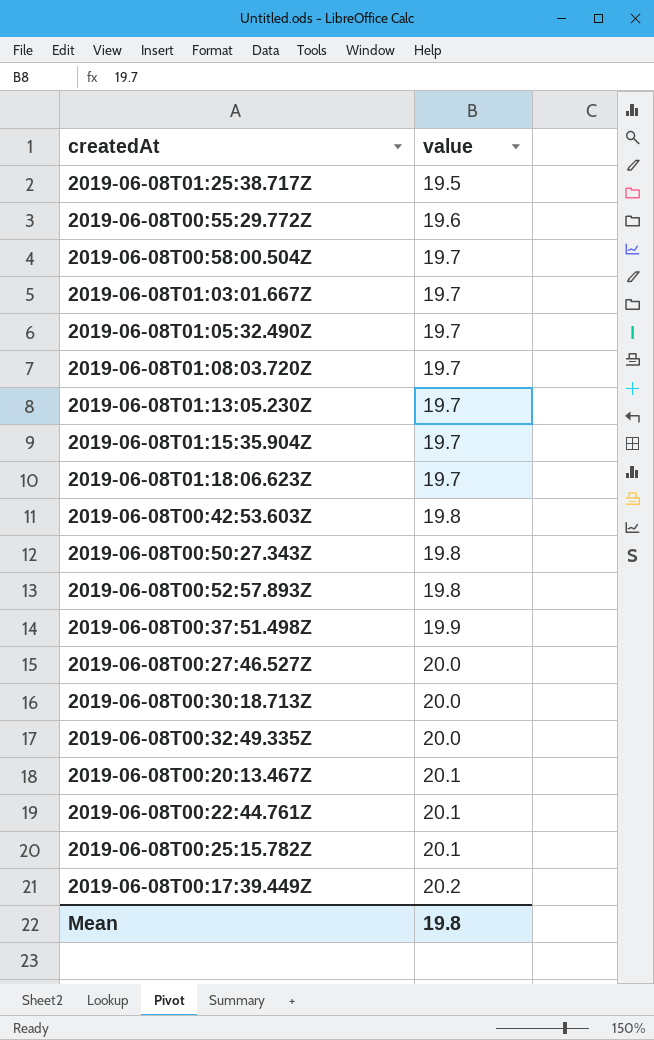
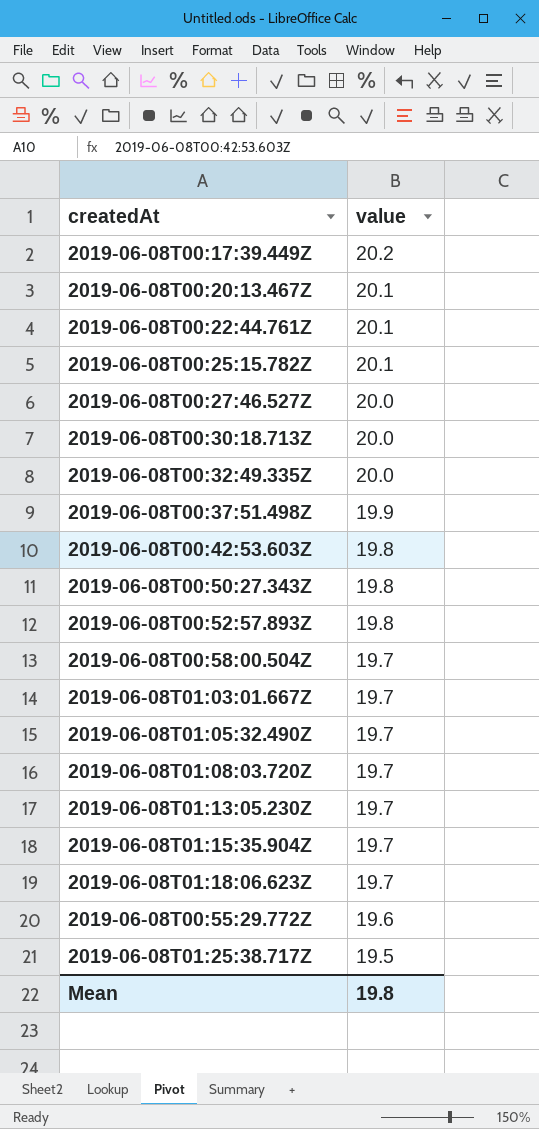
row order: value ascending -> value descending

